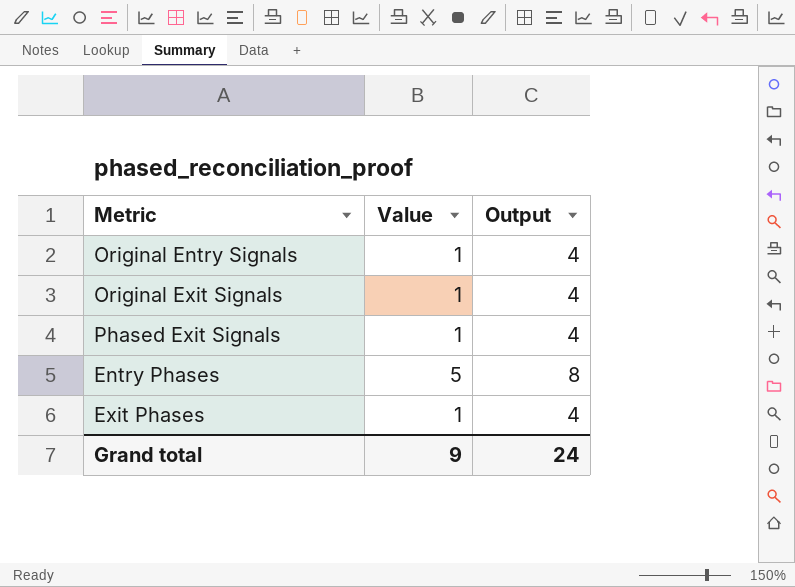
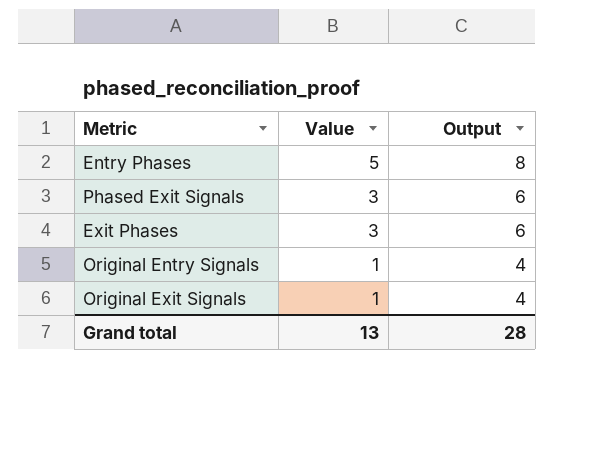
row order: none -> Value descending
Phased Exit Signals | Value: 1 -> 3
Phased Exit Signals | Output: 4 -> 6
Exit Phases | Value: 1 -> 3
Exit Phases | Output: 4 -> 6
Grand total | Value: 9 -> 13
Grand total | Output: 24 -> 28

